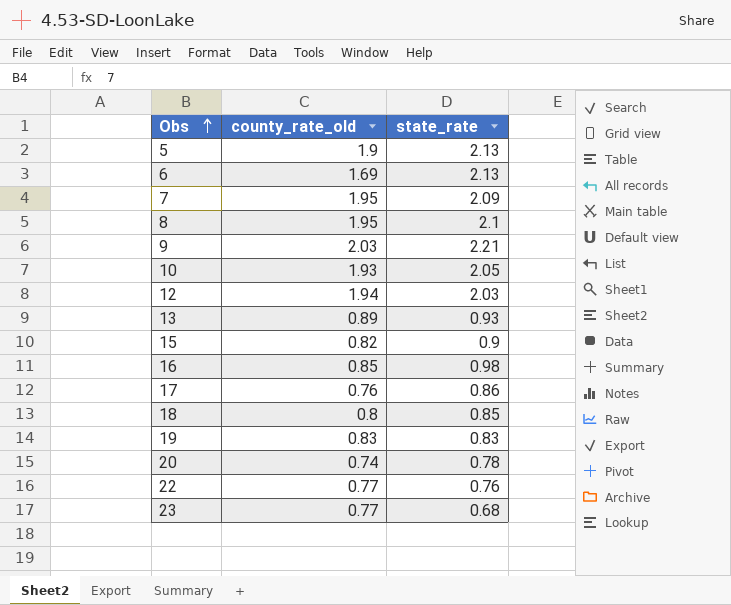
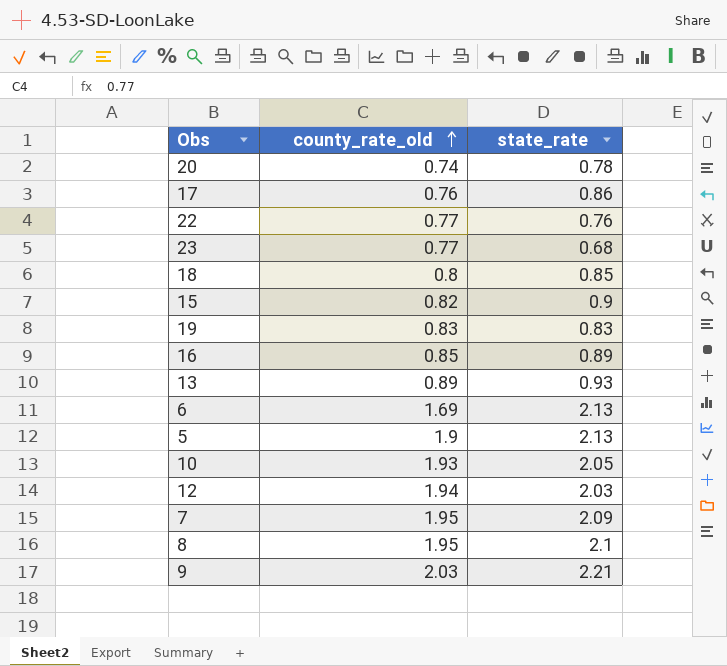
row order: Obs ascending -> county_rate_old ascending
16 | state_rate: 0.98 -> 0.89

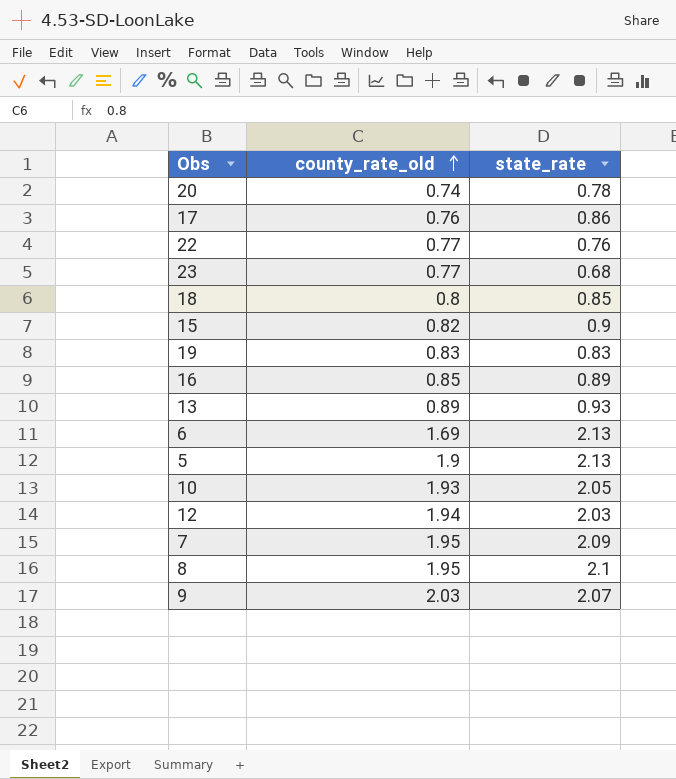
9 | state_rate: 2.21 -> 2.07

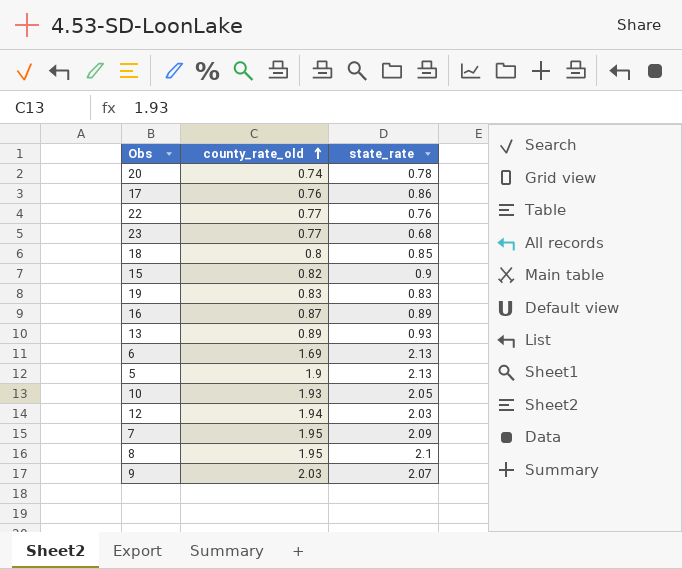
16 | county_rate_old: 0.85 -> 0.87

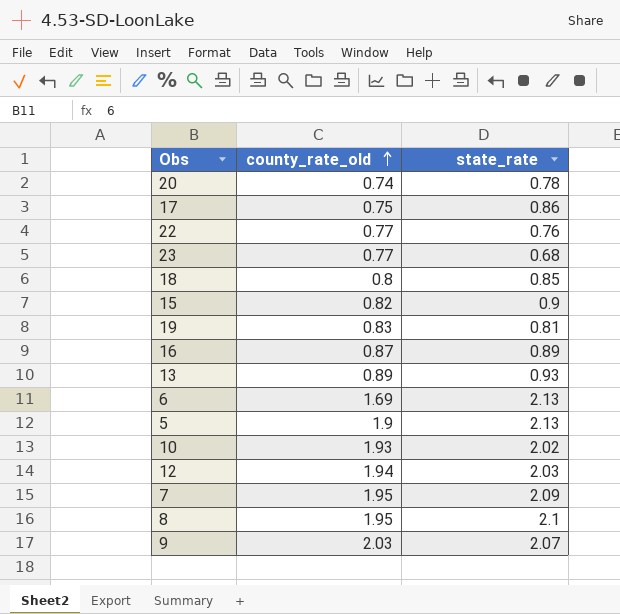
17 | county_rate_old: 0.76 -> 0.75
19 | state_rate: 0.83 -> 0.81
10 | state_rate: 2.05 -> 2.02

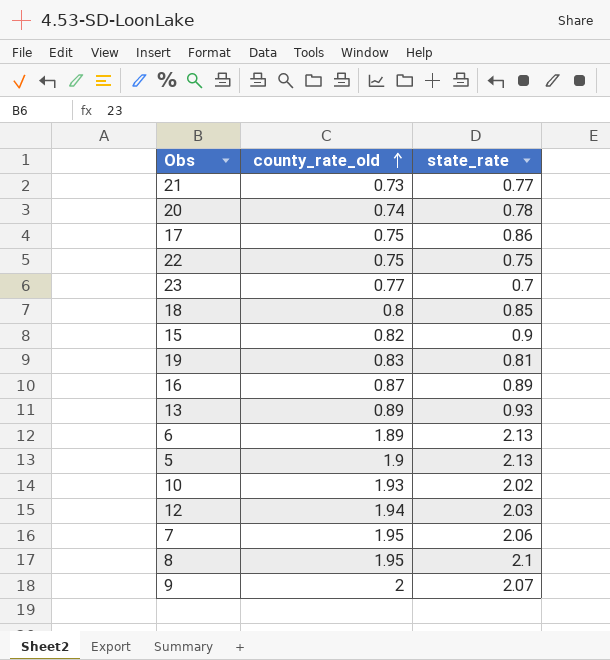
row 21: none -> 0.73 | 0.77
22 | county_rate_old: 0.77 -> 0.75
22 | state_rate: 0.76 -> 0.75
23 | state_rate: 0.68 -> 0.7
6 | county_rate_old: 1.69 -> 1.89
7 | state_rate: 2.09 -> 2.06
9 | county_rate_old: 2.03 -> 2

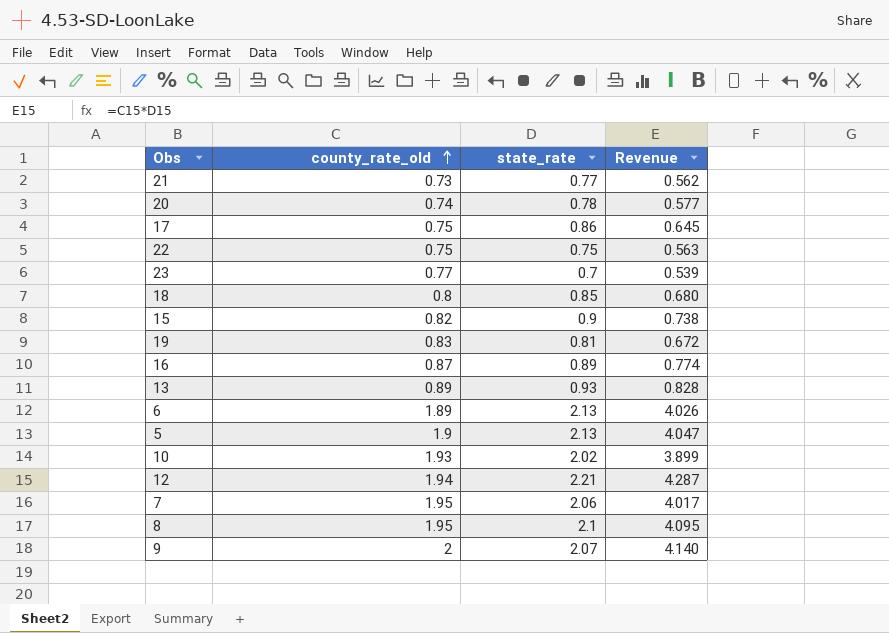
column Revenue | formula: none -> [county_rate_old] * [state_rate]
12 | state_rate: 2.03 -> 2.21

